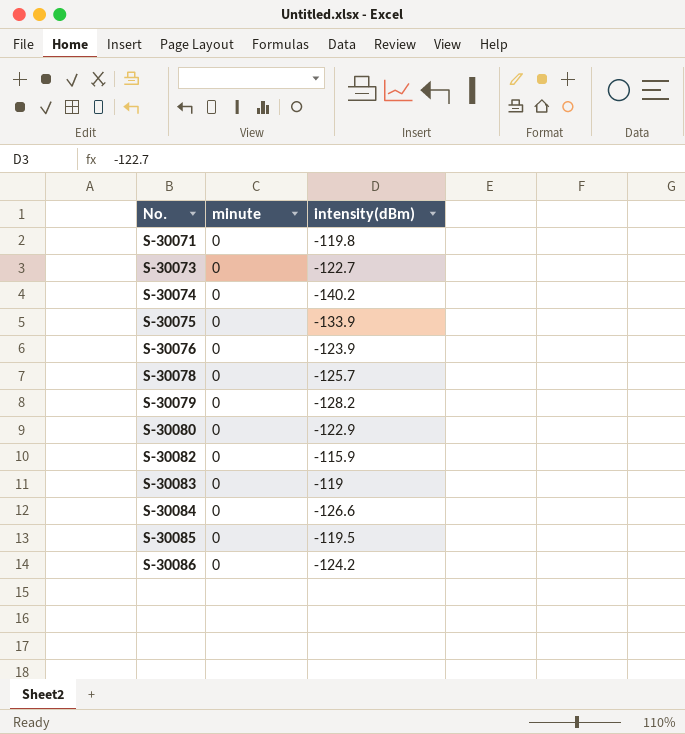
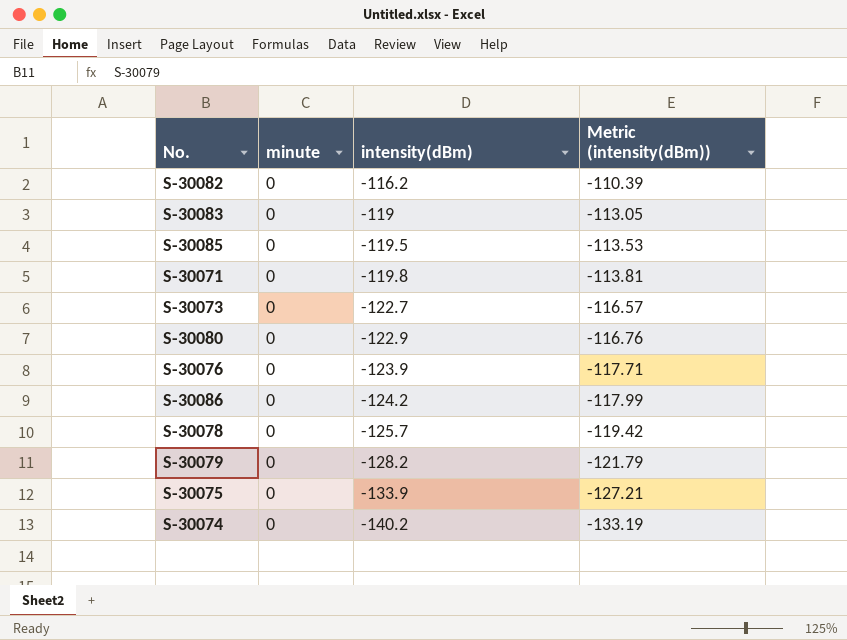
row order: No. ascending -> intensity(dBm) descending
column Metric (intensity(dBm)) | formula: none -> [intensity(dBm)] * 0.95
row S-30084: 0 | -126.6 -> none
S-30082 | intensity(dBm): -115.9 -> -116.2

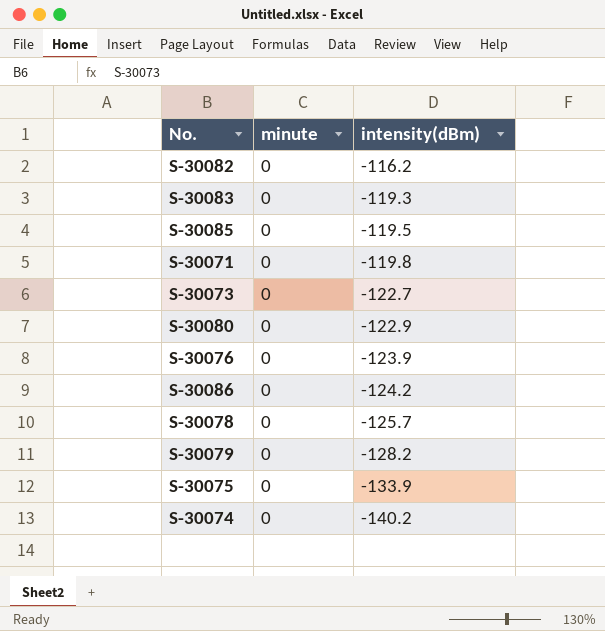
column Metric (intensity(dBm)) | formula: [intensity(dBm)] * 0.95 -> none
S-30083 | intensity(dBm): -119 -> -119.3

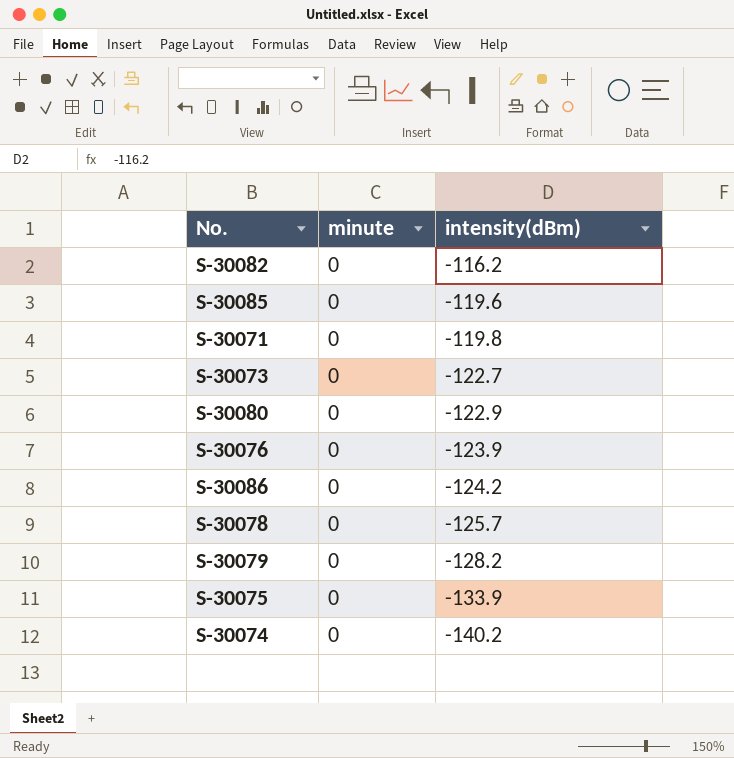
row S-30083: 0 | -119.3 -> none
S-30085 | intensity(dBm): -119.5 -> -119.6

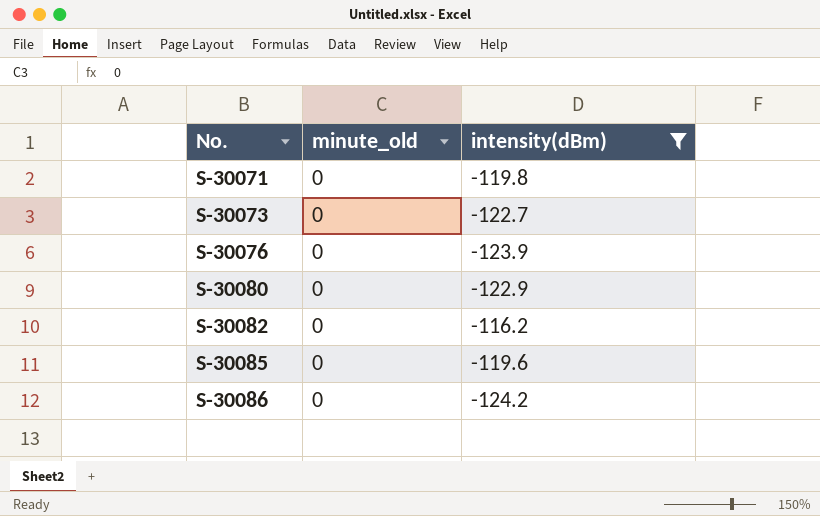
filter: none -> intensity(dBm) >= -124.2
row order: intensity(dBm) descending -> No. ascending
column name: minute -> minute_old

